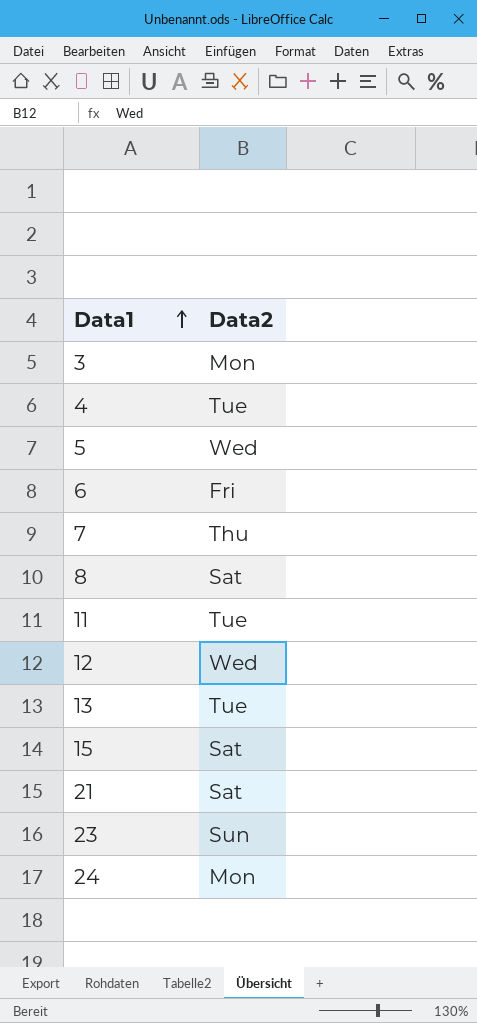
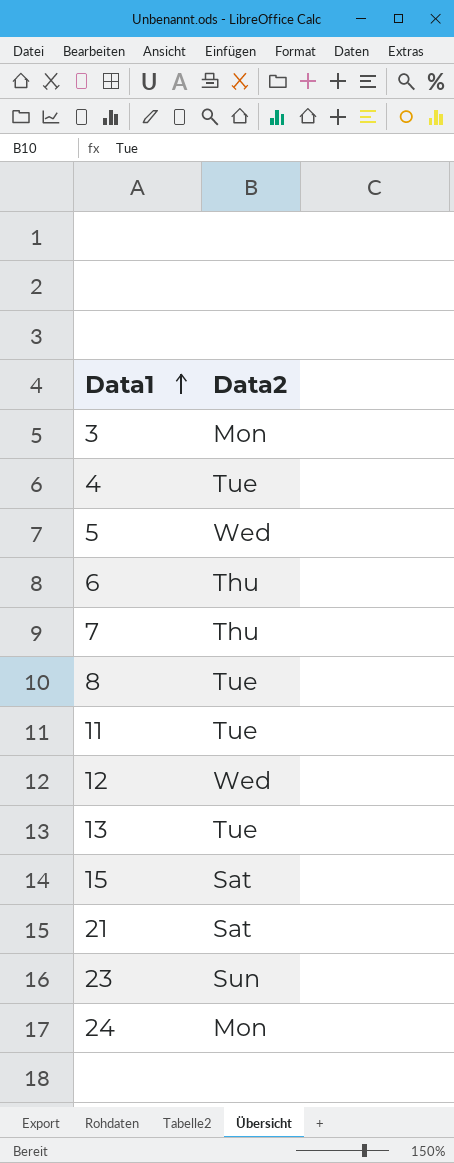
6 | Data2: Fri -> Thu
8 | Data2: Sat -> Tue

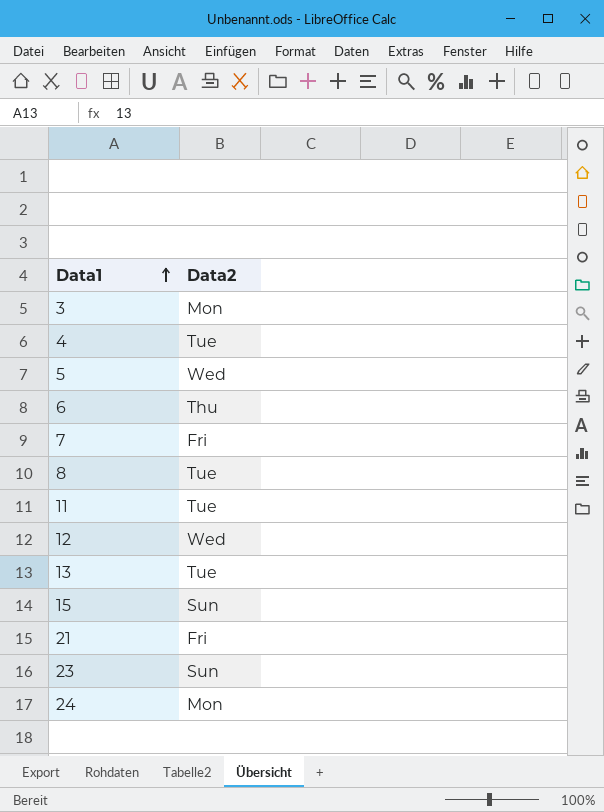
7 | Data2: Thu -> Fri
15 | Data2: Sat -> Sun
21 | Data2: Sat -> Fri

